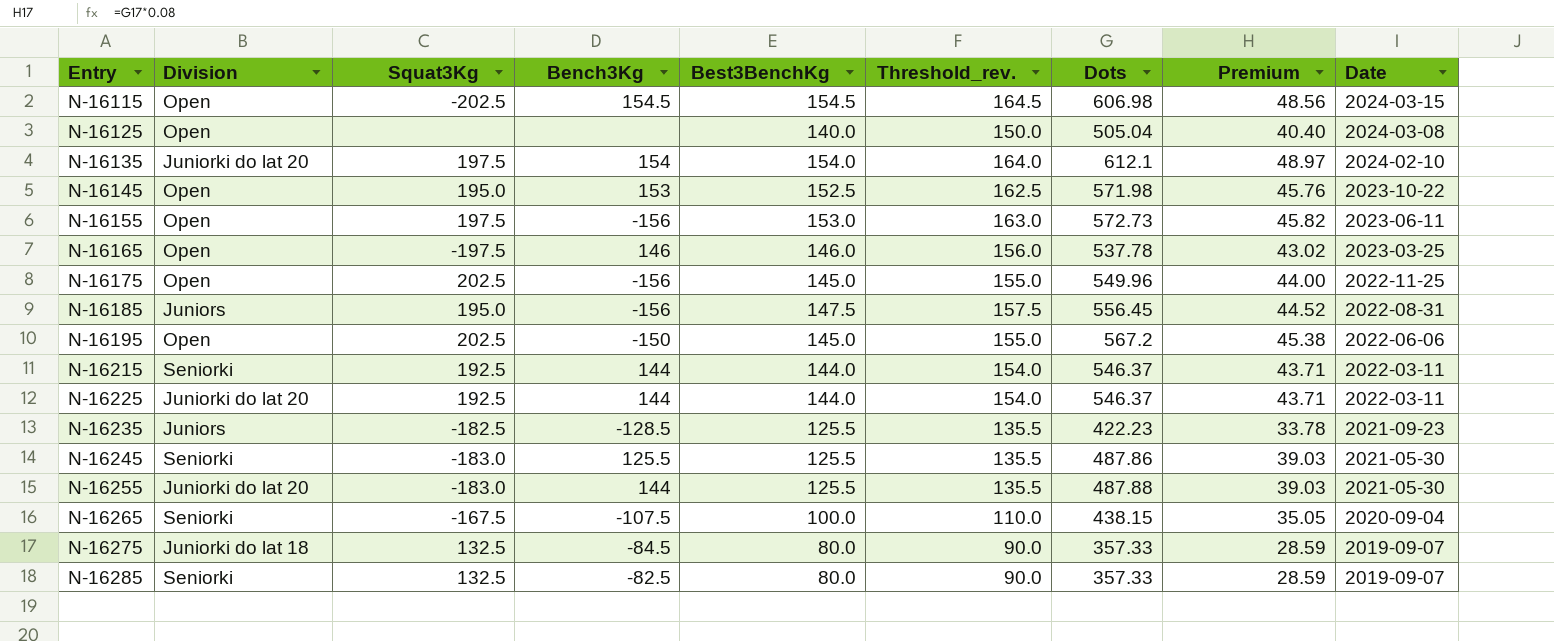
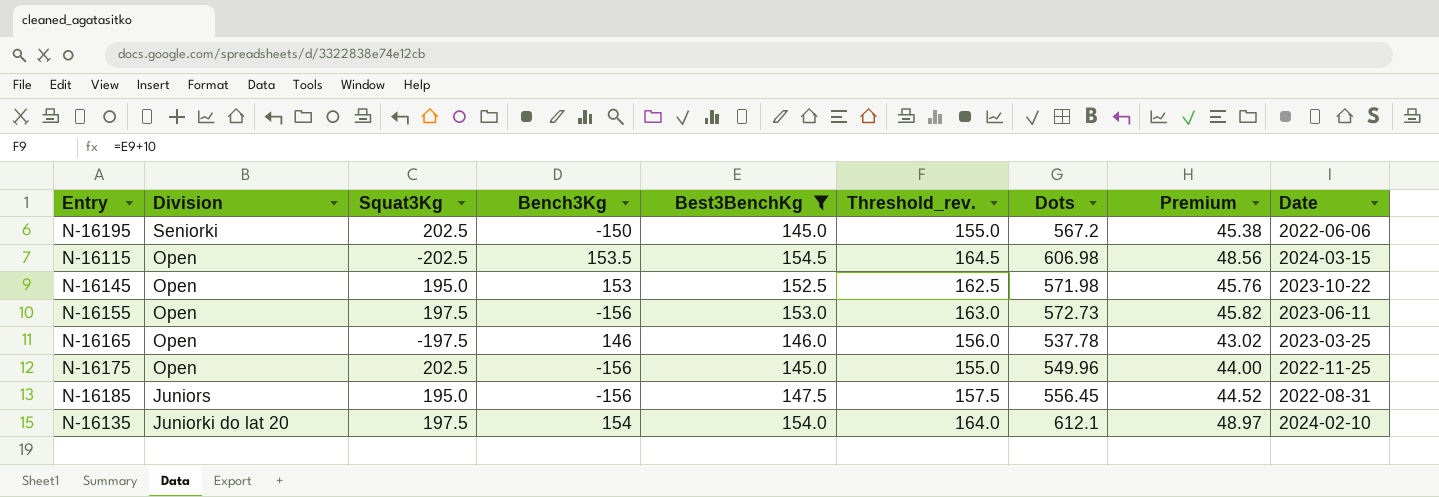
filter: none -> Best3BenchKg >= 145.0
row order: Entry ascending -> Division descending
N-16195 | Division: Open -> Seniorki
N-16115 | Bench3Kg: 154.5 -> 153.5

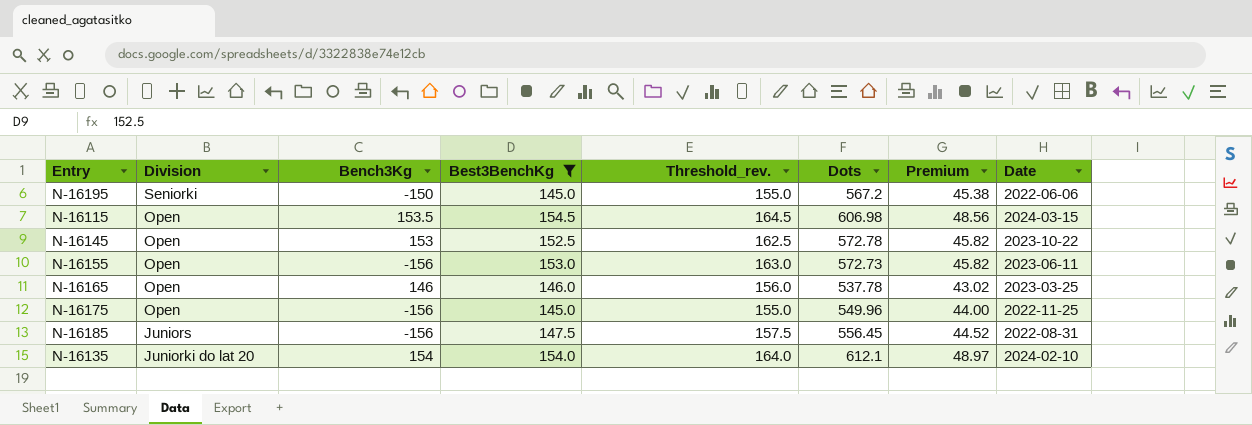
column Squat3Kg | position: 3 -> none
N-16145 | Dots: 571.98 -> 572.78
N-16145 | Premium: 45.76 -> 45.82

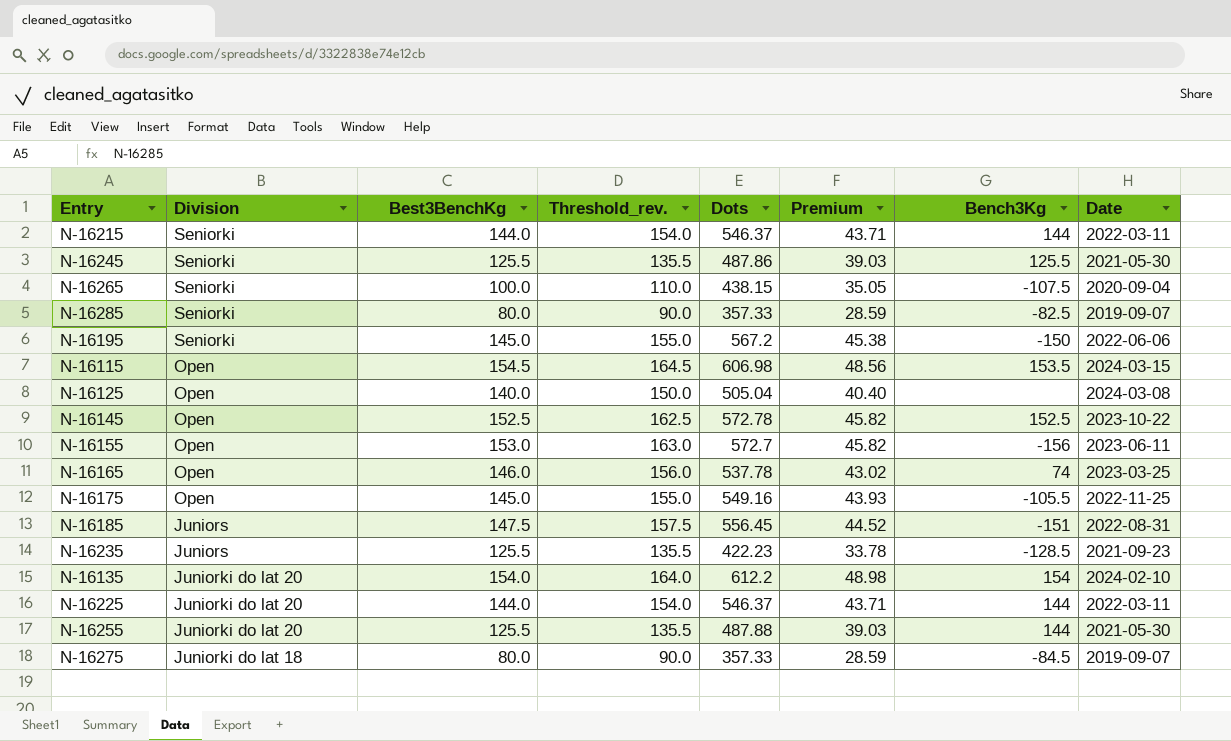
filter: Best3BenchKg >= 145.0 -> none
column Bench3Kg | position: 3 -> 7
N-16145 | Bench3Kg: 153 -> 152.5
N-16155 | Dots: 572.73 -> 572.7
N-16165 | Bench3Kg: 146 -> 74
N-16175 | Dots: 549.96 -> 549.16
N-16175 | Premium: 44.00 -> 43.93
N-16175 | Bench3Kg: -156 -> -105.5
N-16185 | Bench3Kg: -156 -> -151
N-16135 | Dots: 612.1 -> 612.2
N-16135 | Premium: 48.97 -> 48.98

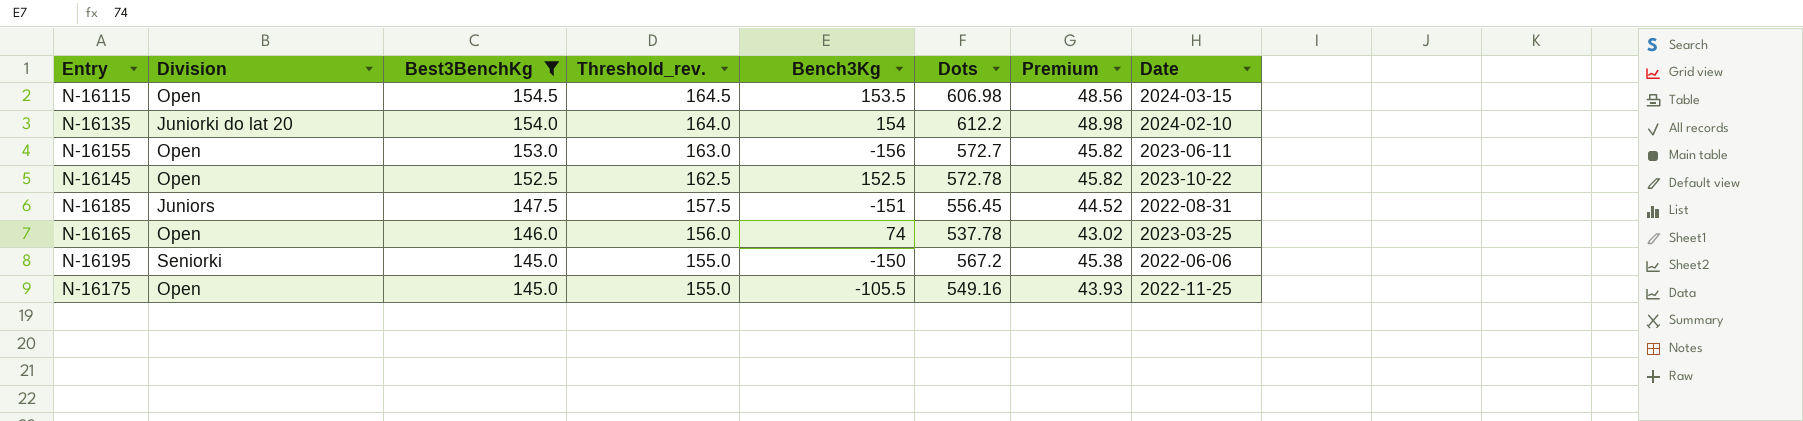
filter: none -> Best3BenchKg >= 145.0
row order: Division descending -> Best3BenchKg descending
column Bench3Kg | position: 7 -> 5

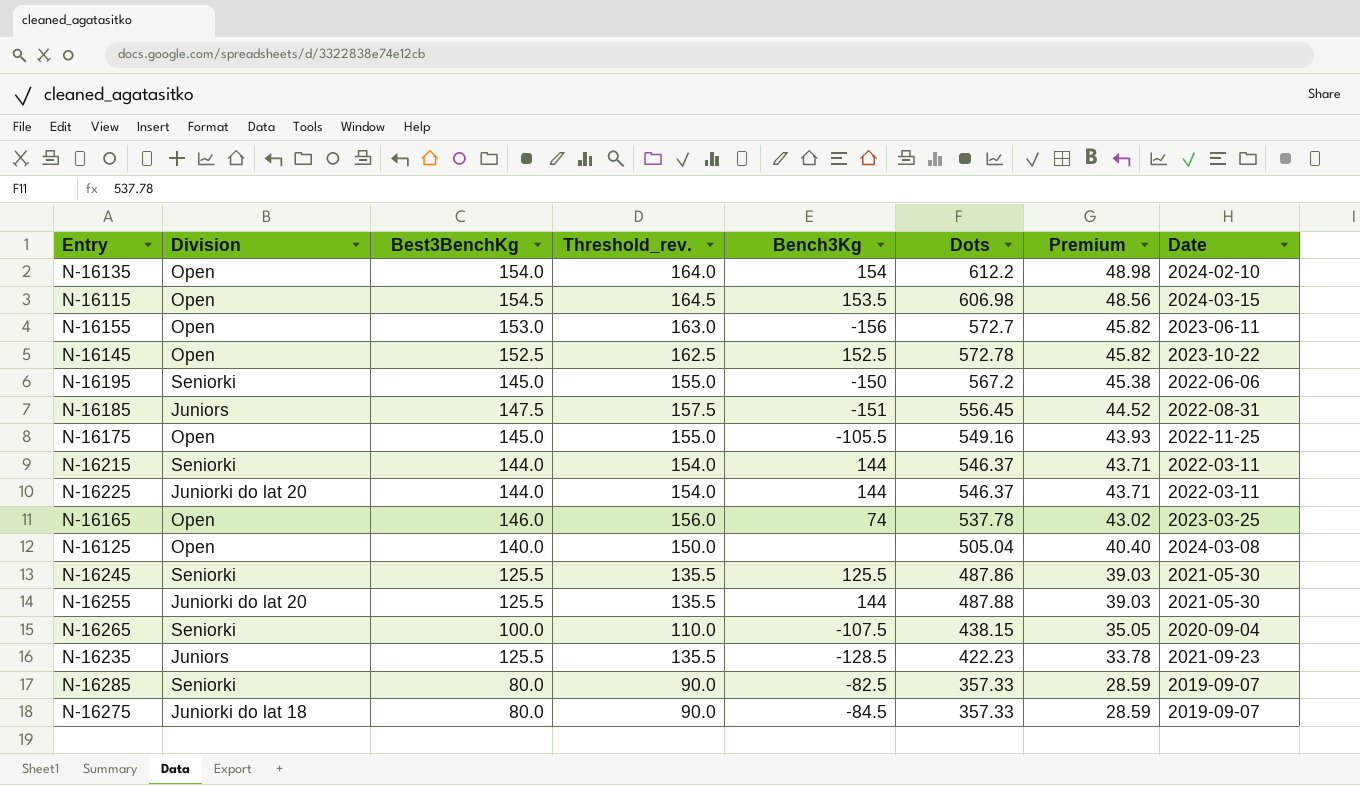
filter: Best3BenchKg >= 145.0 -> none
row order: Best3BenchKg descending -> Premium descending
N-16135 | Division: Juniorki do lat 20 -> Open

